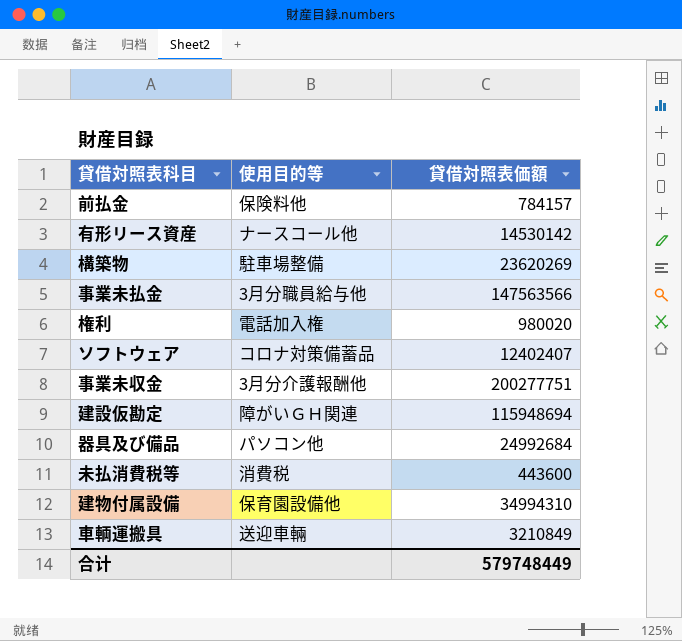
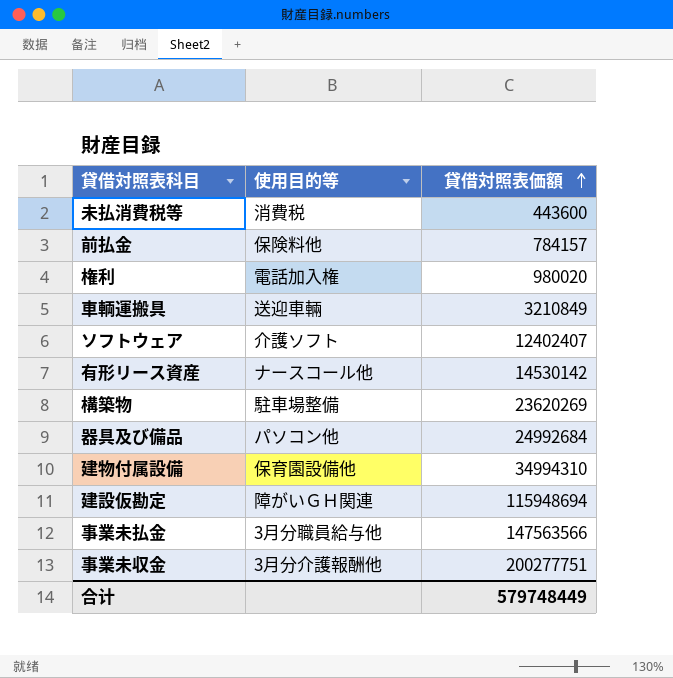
row order: none -> 貸借対照表価額 ascending
ソフトウェア | 使用目的等: コロナ対策備蓄品 -> 介護ソフト

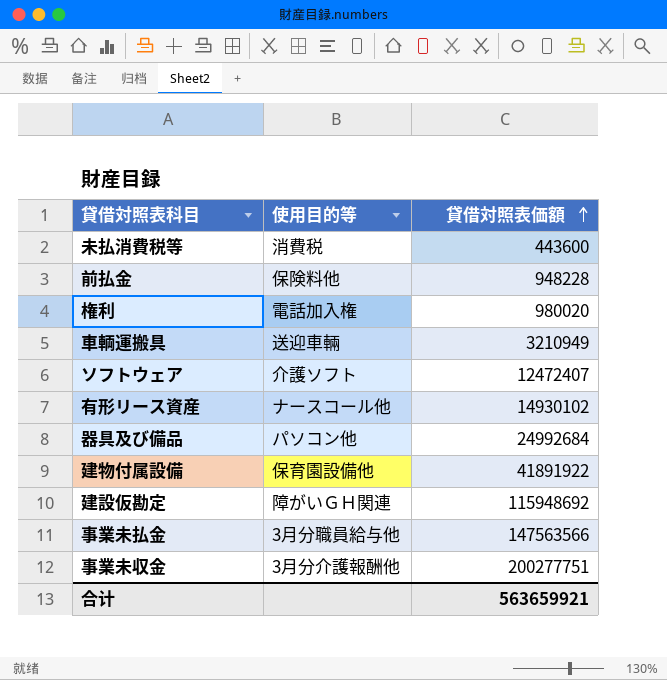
row 構築物: 駐車場整備 | 23620269 -> none
前払金 | 貸借対照表価額: 784157 -> 948228
車輌運搬具 | 貸借対照表価額: 3210849 -> 3210949
ソフトウェア | 貸借対照表価額: 12402407 -> 12472407
有形リース資産 | 貸借対照表価額: 14530142 -> 14930102
建物付属設備 | 貸借対照表価額: 34994310 -> 41891922
建設仮勘定 | 貸借対照表価額: 115948694 -> 115948692
合计 | 貸借対照表価額: 579748449 -> 563659921

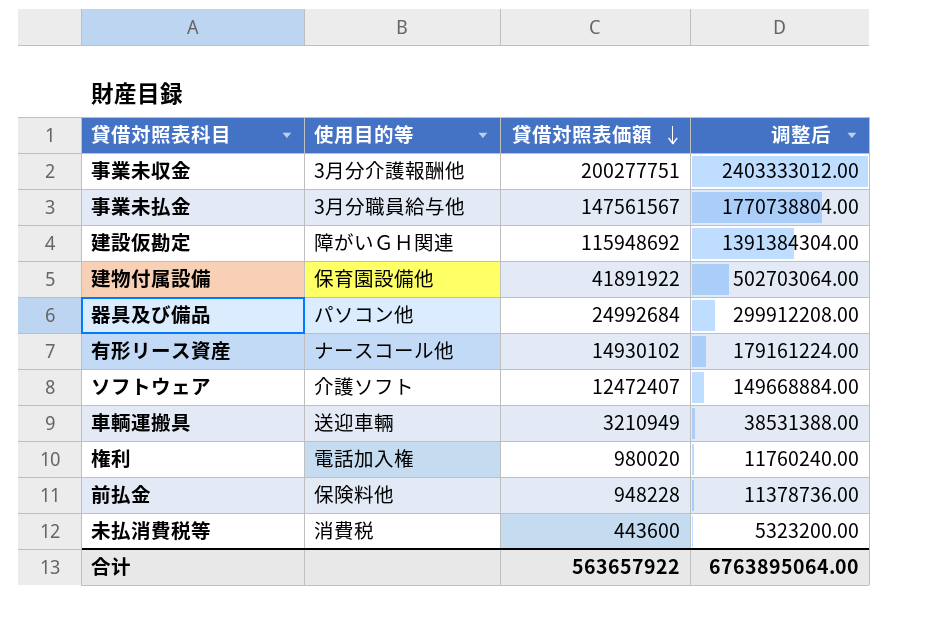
row order: 貸借対照表価額 ascending -> 貸借対照表価額 descending
column 调整后 | formula: none -> [貸借対照表価額] * 12
事業未払金 | 貸借対照表価額: 147563566 -> 147561567
合计 | 貸借対照表価額: 563659921 -> 563657922

